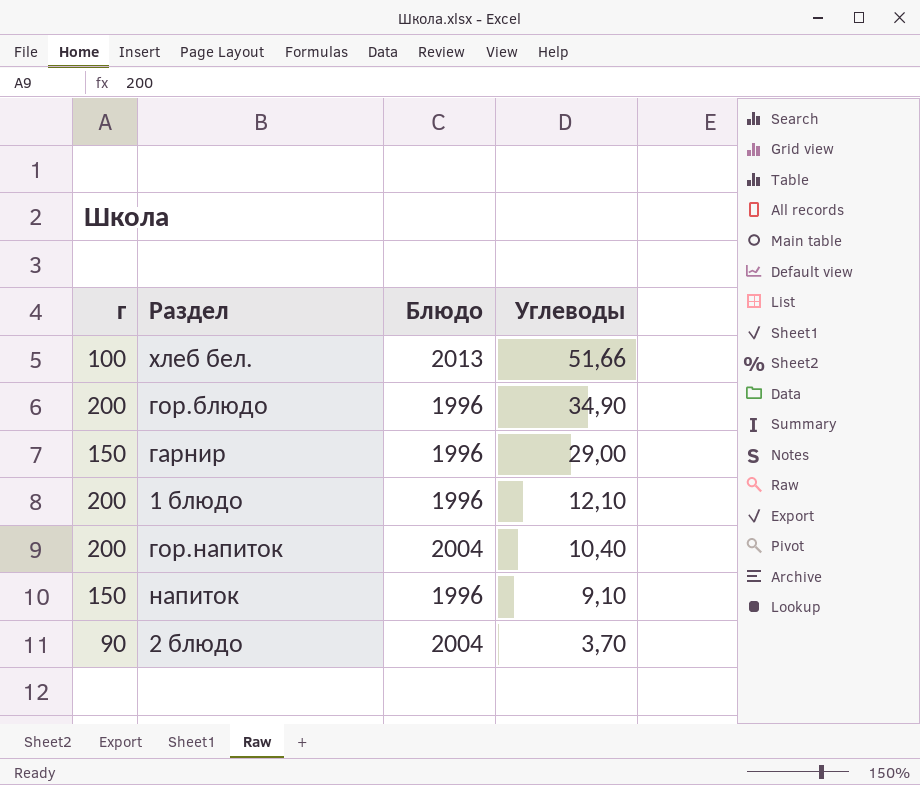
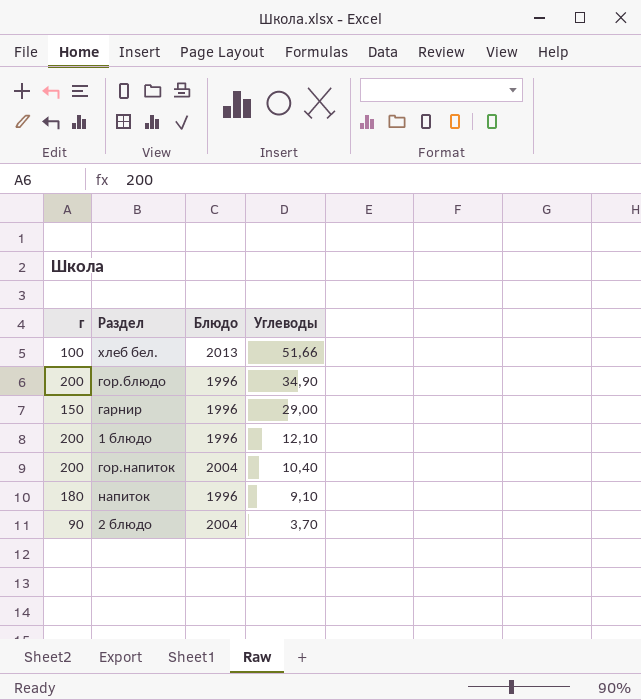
напиток | г: 150 -> 180

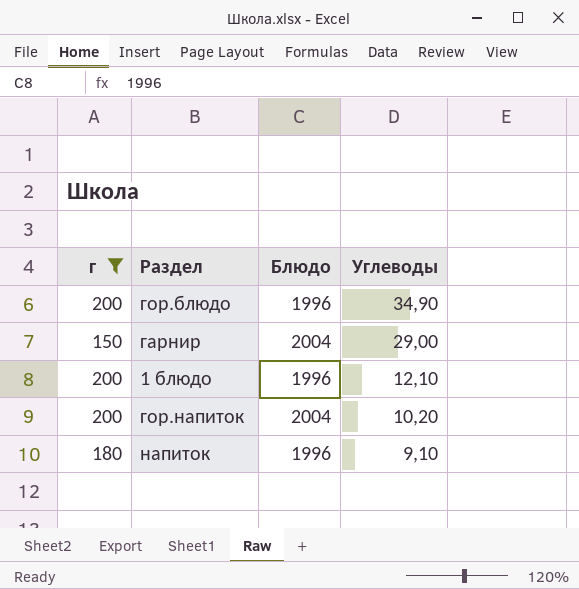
filter: none -> г >= 150
гарнир | Блюдо: 1996 -> 2004
гор.напиток | Углеводы: 10,40 -> 10,20

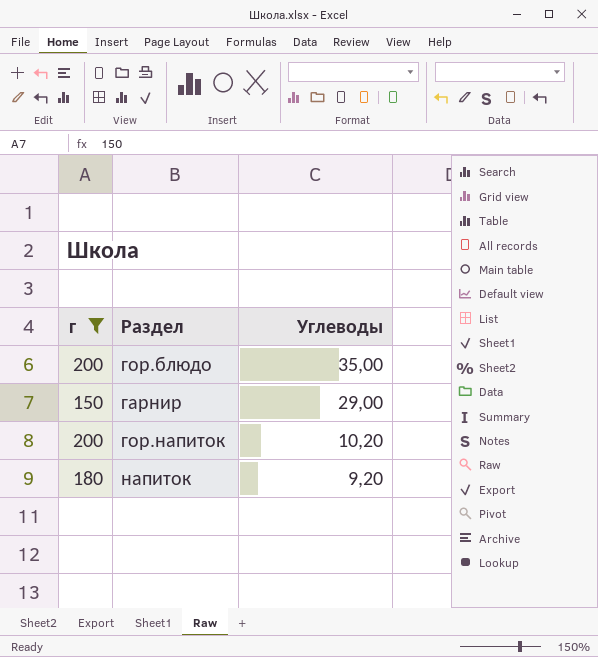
column Блюдо | position: 3 -> none
row 1 блюдо: 200 | 1996 | 12,10 -> none
гор.блюдо | Углеводы: 34,90 -> 35,00
напиток | Углеводы: 9,10 -> 9,20

